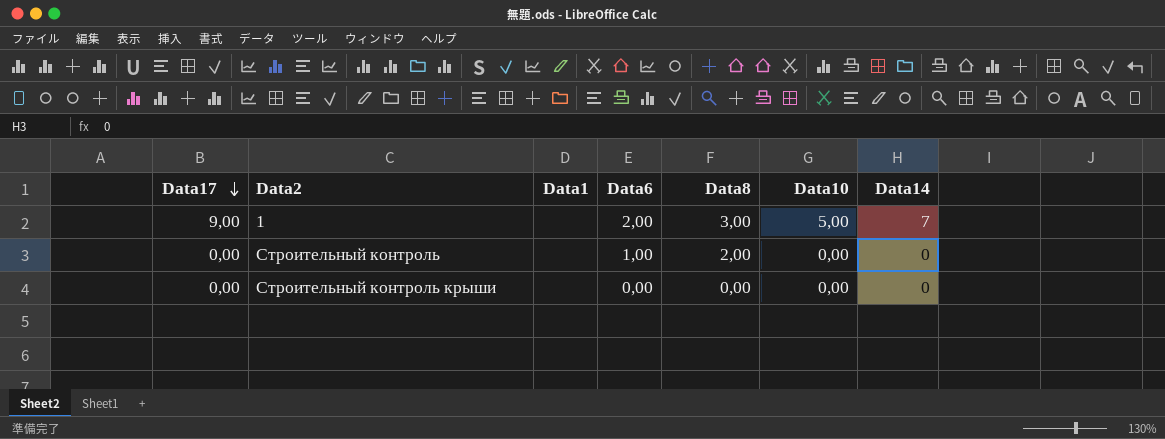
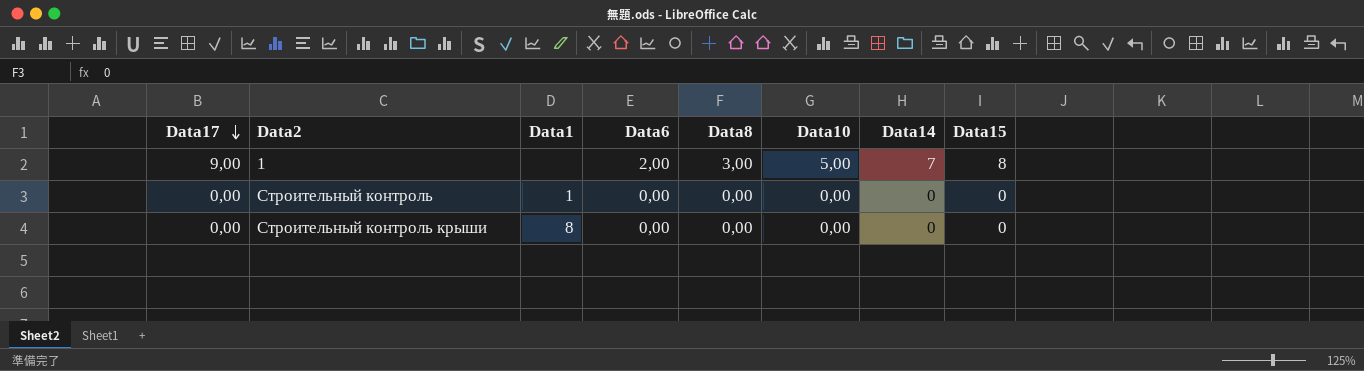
column Data15 | position: none -> 8
Строительный контроль | Data1: none -> 1
Строительный контроль | Data6: 1,00 -> 0,00
Строительный контроль | Data8: 2,00 -> 0,00
Строительный контроль крыши | Data1: none -> 8

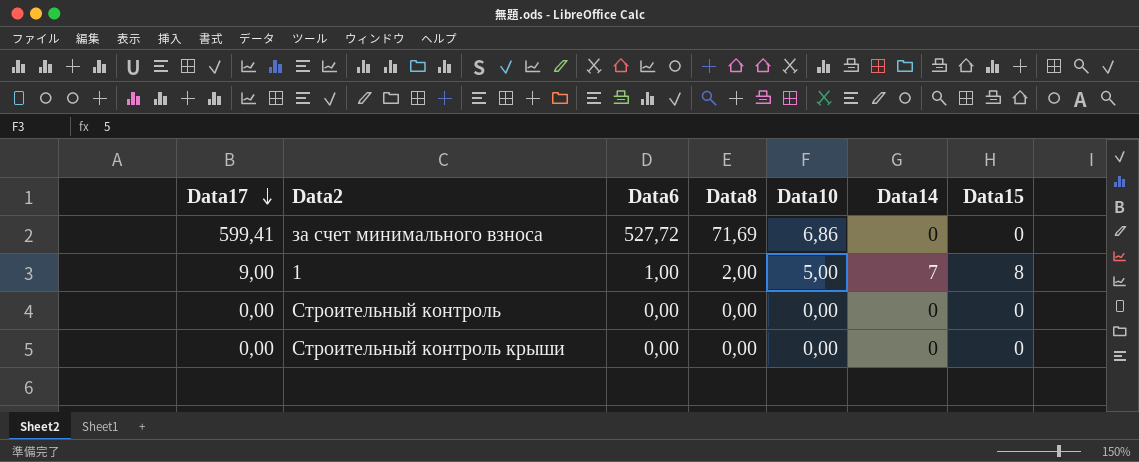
column Data1 | position: 3 -> none
row за счет минимального взноса: none -> 599,41 | 527,72 | 71,69 | 6,86 | 0 | 0
1 | Data6: 2,00 -> 1,00
1 | Data8: 3,00 -> 2,00

